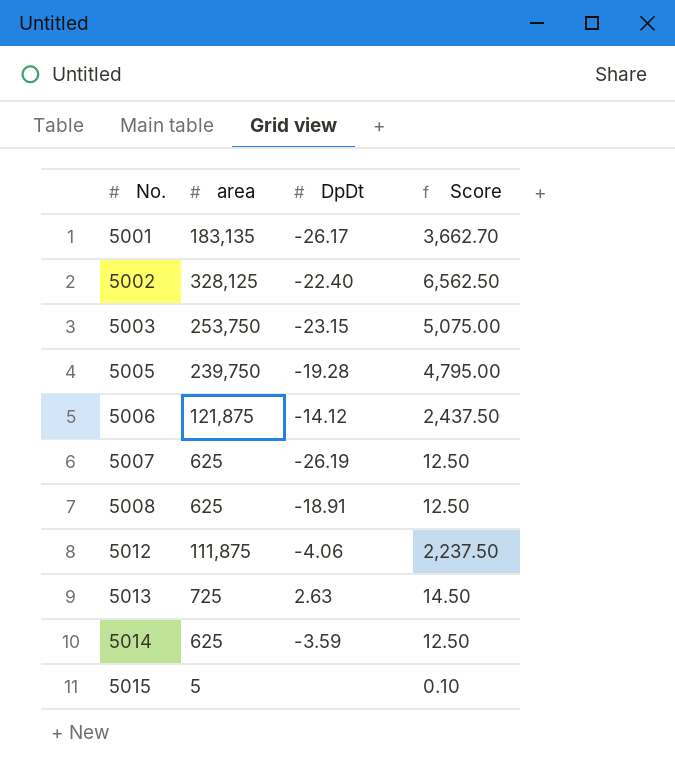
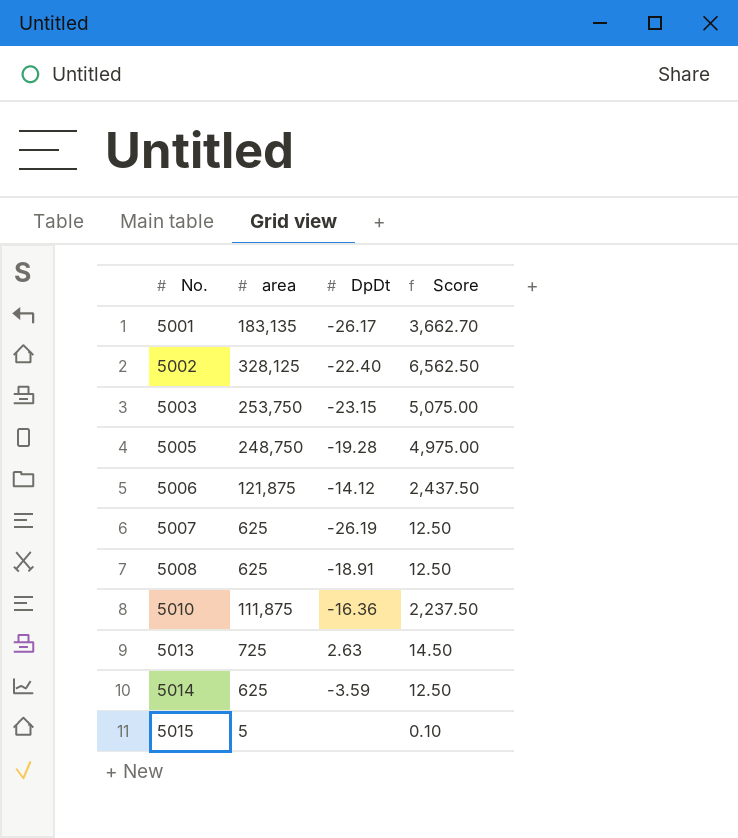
row 5012: 111,875 | -4.06 | 2,237.50 -> none
5005 | area: 239,750 -> 248,750
5005 | Score: 4,795.00 -> 4,975.00
row 5010: none -> 111,875 | -16.36 | 2,237.50

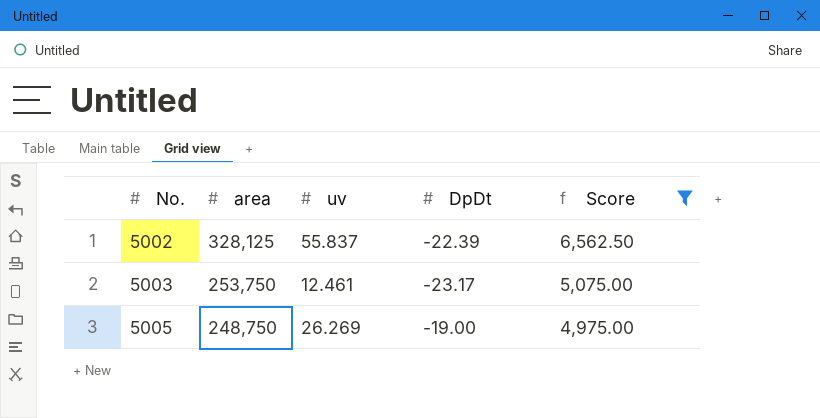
filter: none -> Score >= 4,975.00
column uv | position: none -> 3
5002 | DpDt: -22.40 -> -22.39
5003 | DpDt: -23.15 -> -23.17
5005 | DpDt: -19.28 -> -19.00

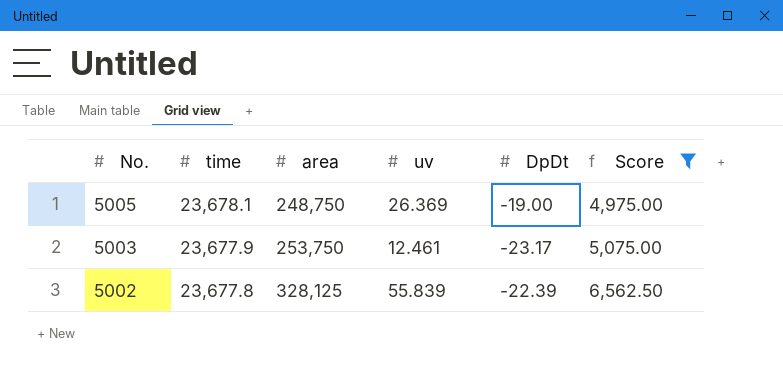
row order: No. ascending -> No. descending
column time | position: none -> 2
5005 | uv: 26.269 -> 26.369
5002 | uv: 55.837 -> 55.839

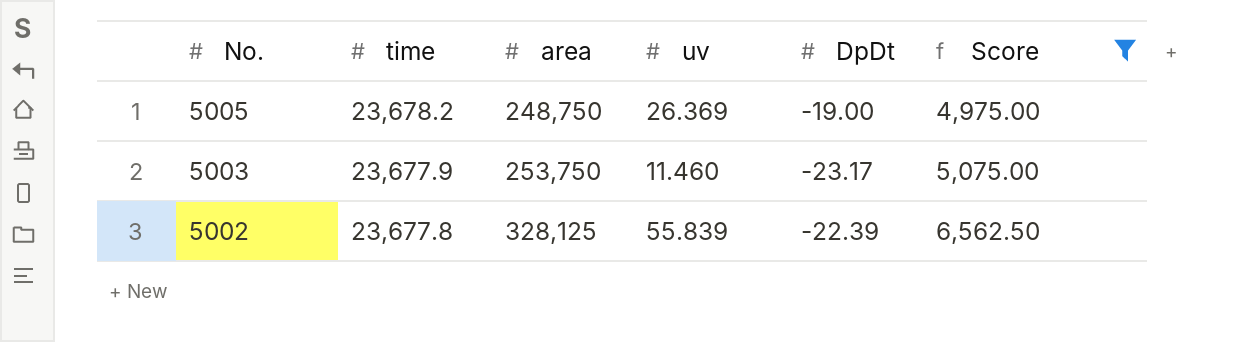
5005 | time: 23,678.1 -> 23,678.2
5003 | uv: 12.461 -> 11.460

